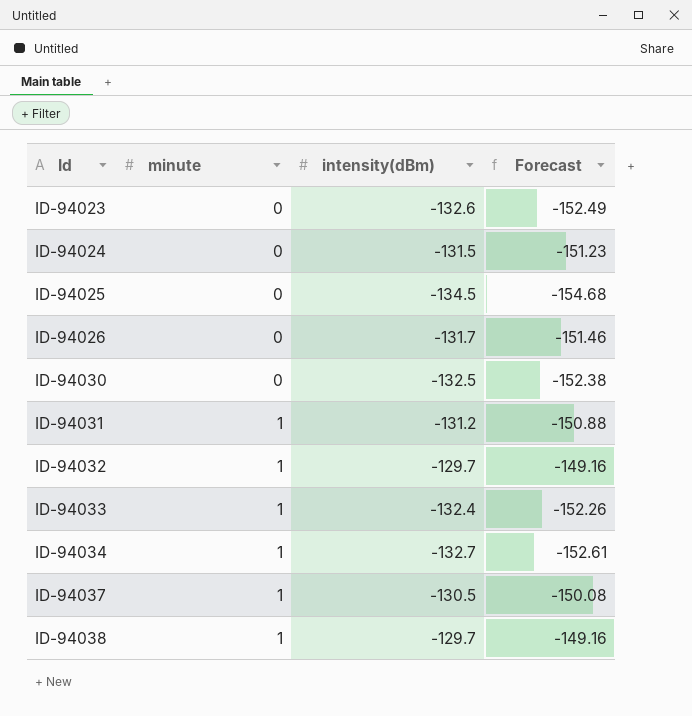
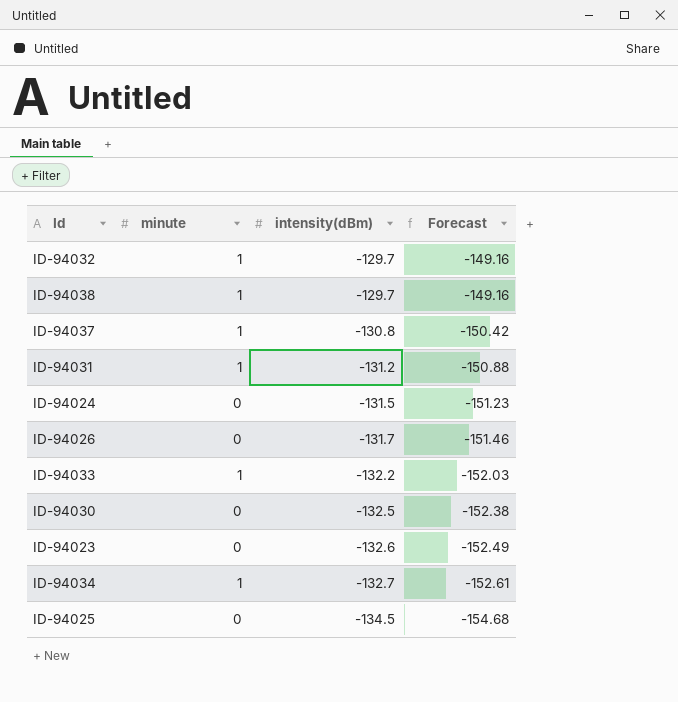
row order: Id ascending -> intensity(dBm) descending
ID-94037 | intensity(dBm): -130.5 -> -130.8
ID-94037 | Forecast: -150.08 -> -150.42
ID-94033 | intensity(dBm): -132.4 -> -132.2
ID-94033 | Forecast: -152.26 -> -152.03

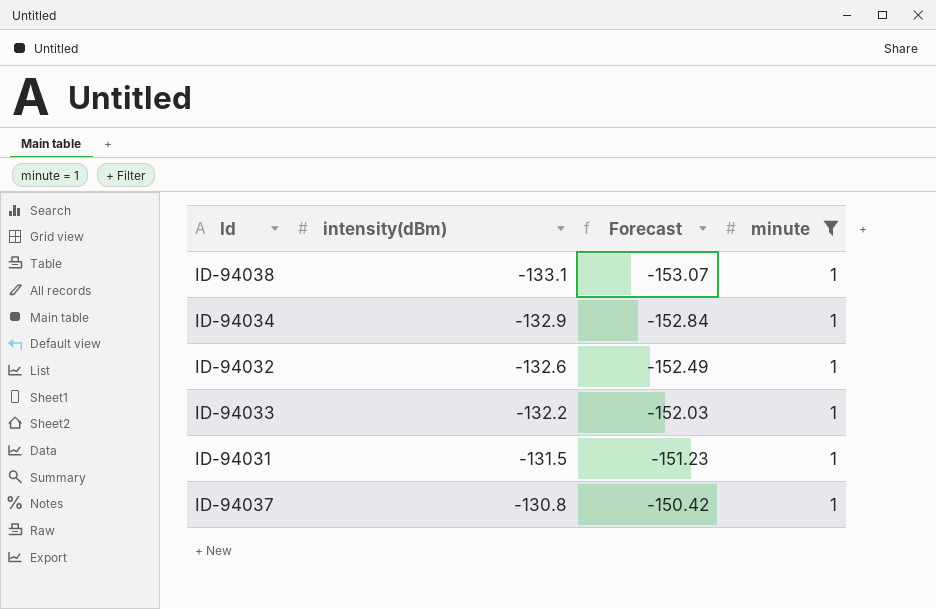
filter: none -> minute = 1
row order: intensity(dBm) descending -> intensity(dBm) ascending
column minute | position: 2 -> 4
ID-94038 | intensity(dBm): -129.7 -> -133.1
ID-94038 | Forecast: -149.16 -> -153.07
ID-94034 | intensity(dBm): -132.7 -> -132.9
ID-94034 | Forecast: -152.61 -> -152.84
ID-94032 | intensity(dBm): -129.7 -> -132.6
ID-94032 | Forecast: -149.16 -> -152.49
ID-94031 | intensity(dBm): -131.2 -> -131.5
ID-94031 | Forecast: -150.88 -> -151.23

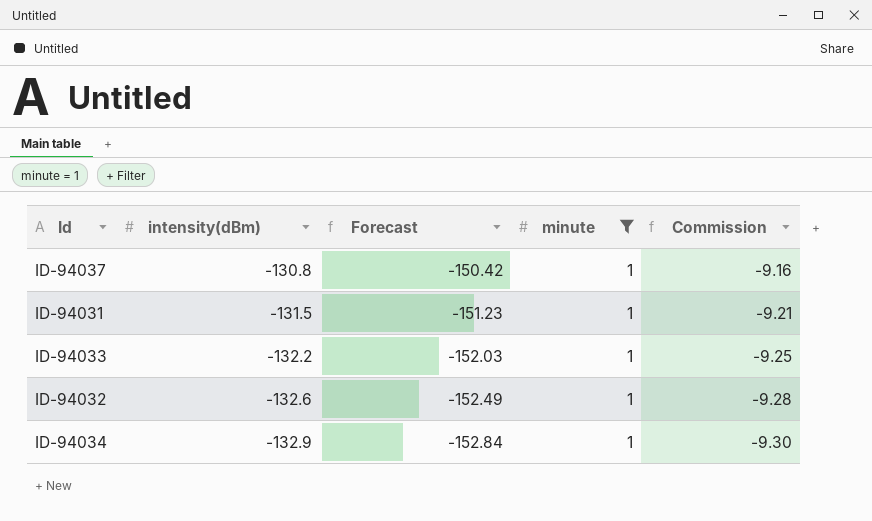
row order: intensity(dBm) ascending -> intensity(dBm) descending
column Commission | formula: none -> [intensity(dBm)] * 0.07
row ID-94038: -133.1 | -153.07 | 1 -> none

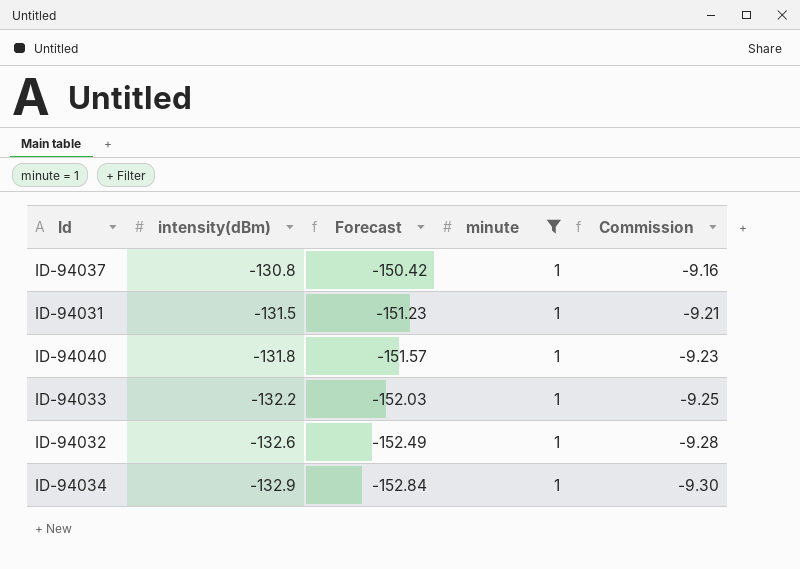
row ID-94040: none -> -131.8 | -151.57 | 1 | -9.23

